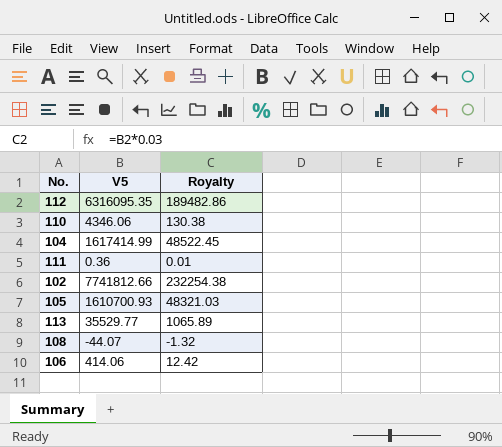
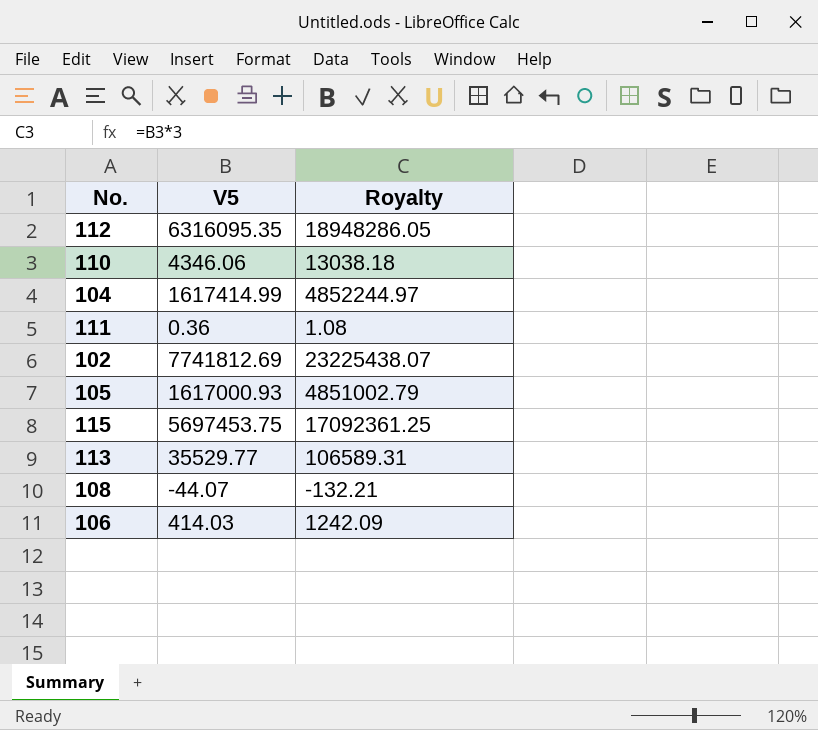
column Royalty | formula: [V5] * 0.03 -> [V5] * 3
102 | V5: 7741812.66 -> 7741812.69
105 | V5: 1610700.93 -> 1617000.93
row 115: none -> 5697453.75 | 17092361.25
106 | V5: 414.06 -> 414.03

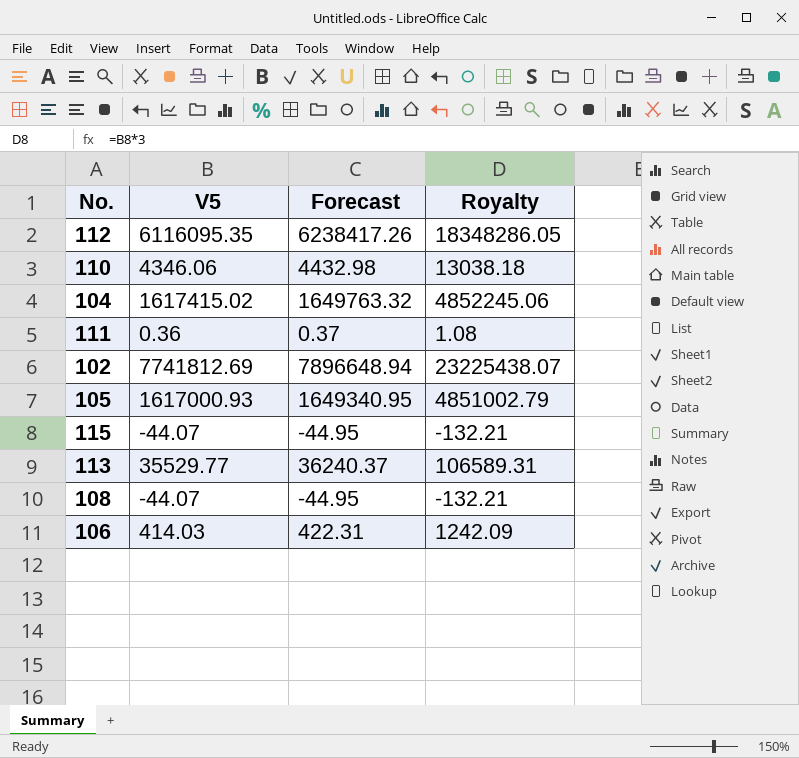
column Forecast | formula: none -> [V5] * 1.02
112 | V5: 6316095.35 -> 6116095.35
112 | Royalty: 18948286.05 -> 18348286.05
104 | V5: 1617414.99 -> 1617415.02
104 | Royalty: 4852244.97 -> 4852245.06
115 | V5: 5697453.75 -> -44.07
115 | Royalty: 17092361.25 -> -132.21

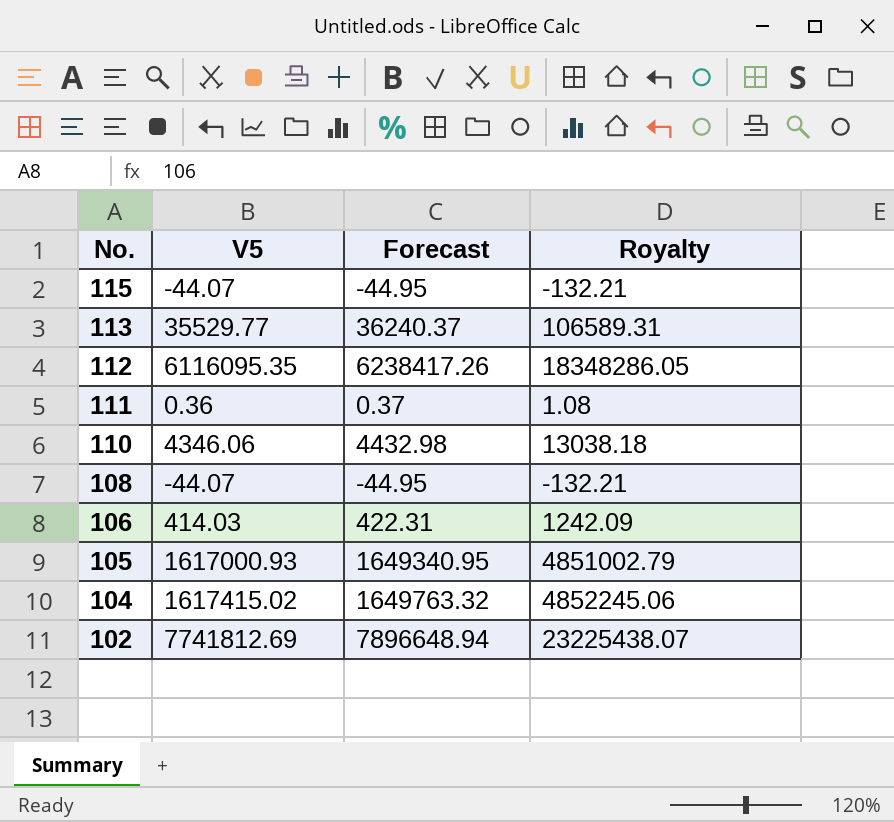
row order: none -> No. descending

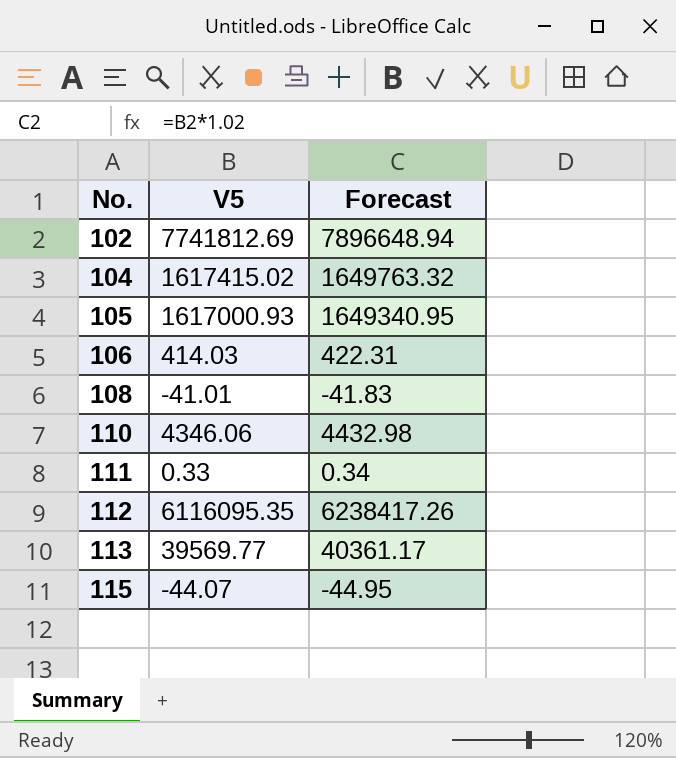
row order: No. descending -> No. ascending
column Royalty | formula: [V5] * 3 -> none
108 | V5: -44.07 -> -41.01
108 | Forecast: -44.95 -> -41.83
111 | V5: 0.36 -> 0.33
111 | Forecast: 0.37 -> 0.34
113 | V5: 35529.77 -> 39569.77
113 | Forecast: 36240.37 -> 40361.17

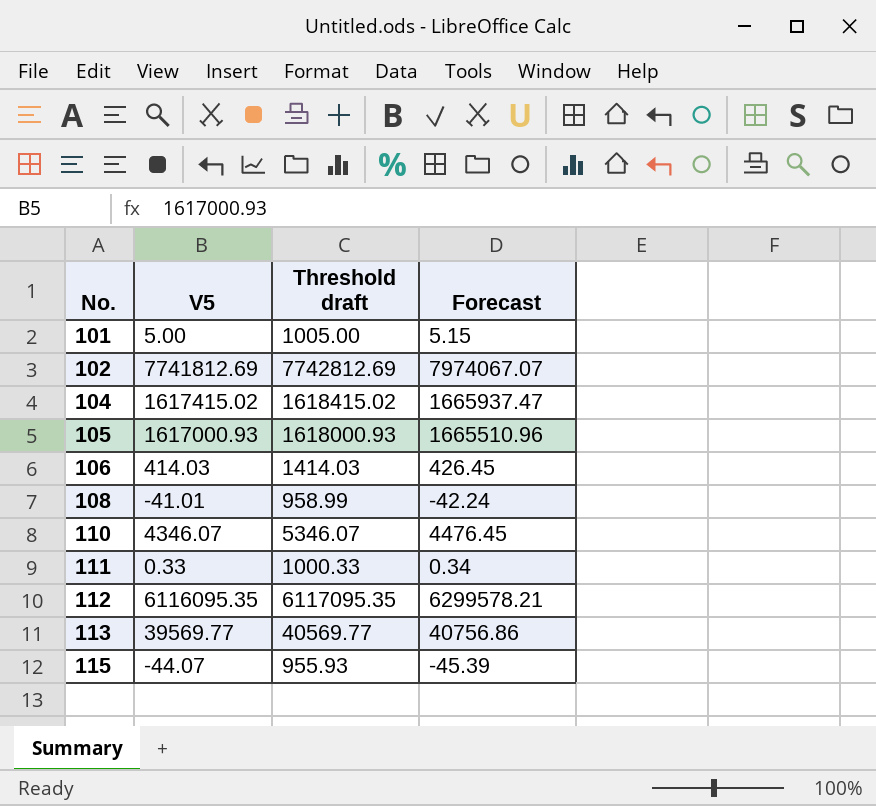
column Threshold draft | formula: none -> [V5] + 1000
column Forecast | formula: [V5] * 1.02 -> [V5] * 1.03
row 101: none -> 5.00 | 1005.00 | 5.15
110 | V5: 4346.06 -> 4346.07

